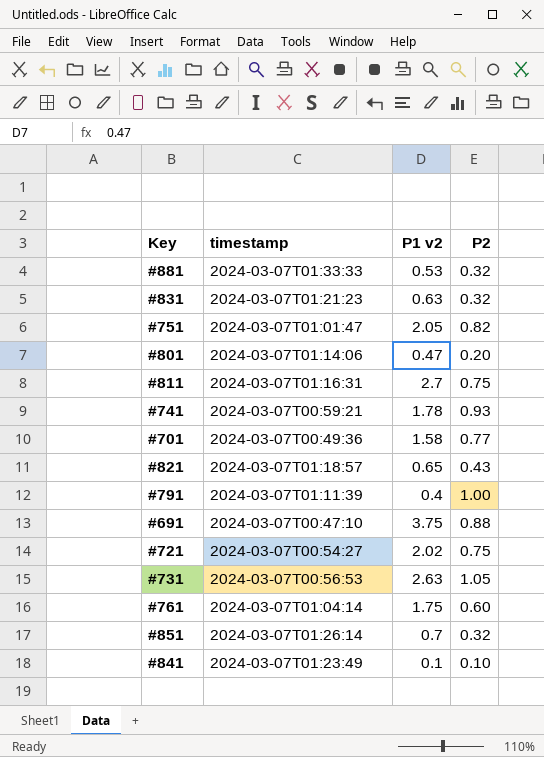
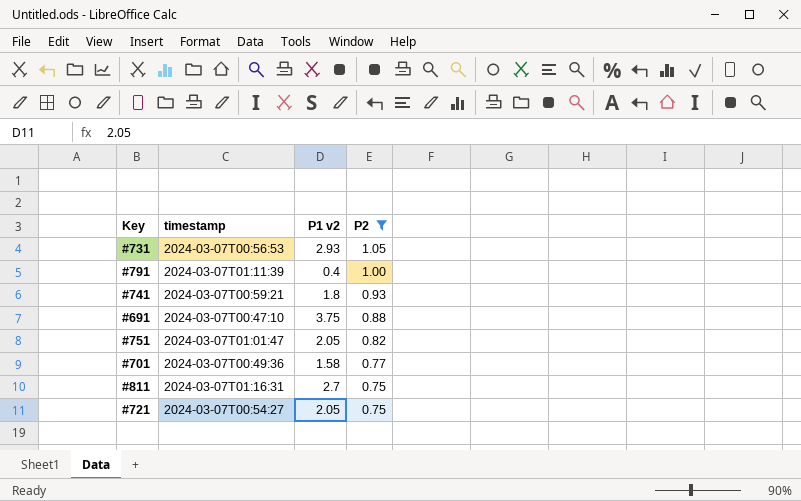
filter: none -> P2 >= 0.75
row order: none -> P2 descending
#731 | P1 v2: 2.63 -> 2.93
#741 | P1 v2: 1.78 -> 1.8
#721 | P1 v2: 2.02 -> 2.05

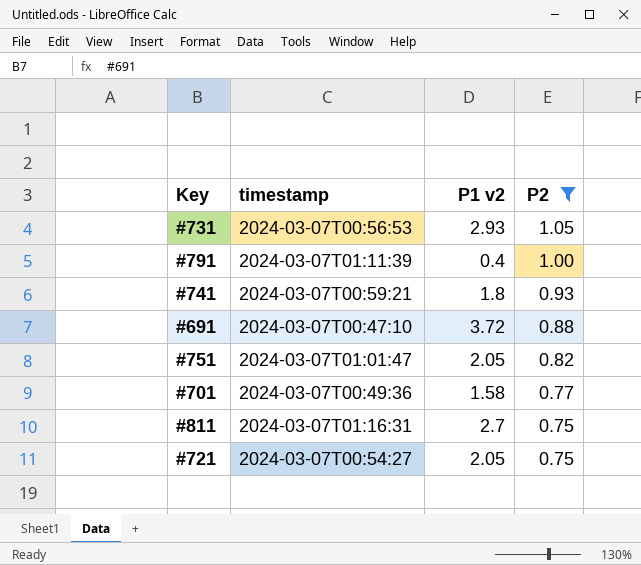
#691 | P1 v2: 3.75 -> 3.72

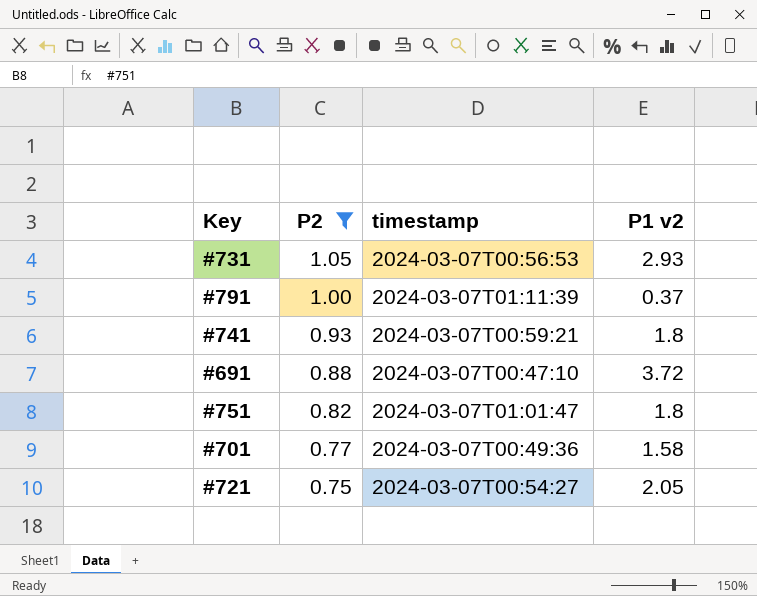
column P2 | position: 4 -> 2
row #811: 2024-03-07T01:16:31 | 2.7 | 0.75 -> none
#791 | P1 v2: 0.4 -> 0.37
#751 | P1 v2: 2.05 -> 1.8

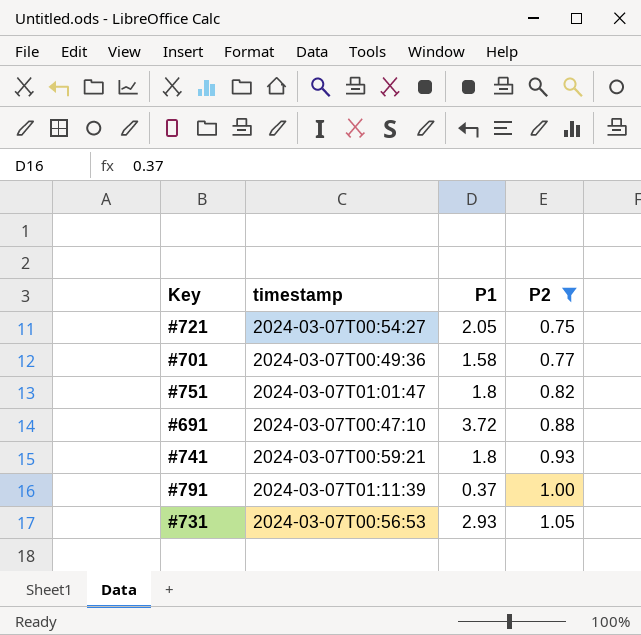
row order: P2 descending -> P2 ascending
column name: P1 v2 -> P1
column P2 | position: 2 -> 4

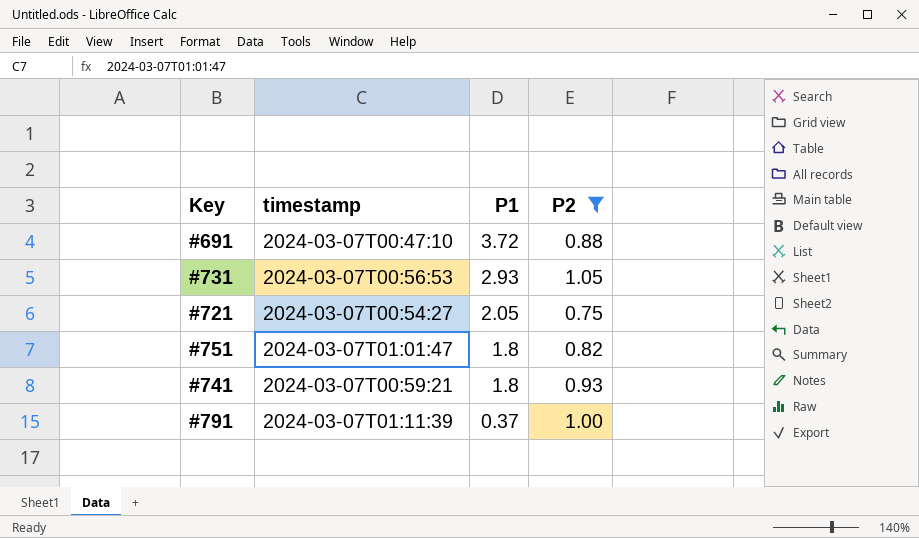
row order: P2 ascending -> P1 descending
row #701: 2024-03-07T00:49:36 | 1.58 | 0.77 -> none

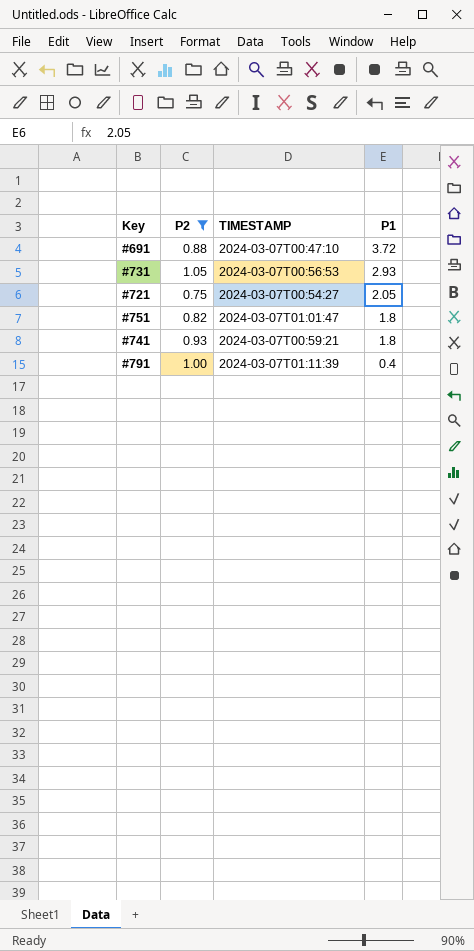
column P2 | position: 4 -> 2
column name: timestamp -> TIMESTAMP
#791 | P1: 0.37 -> 0.4

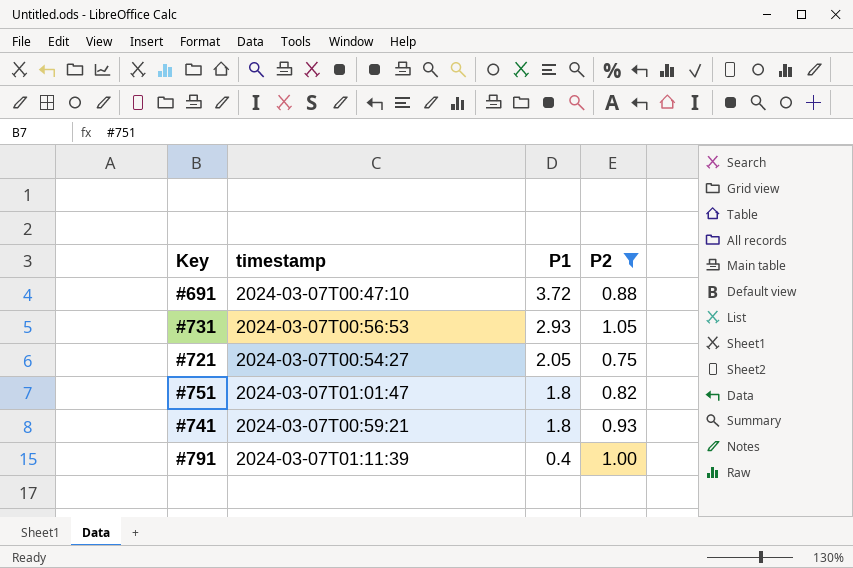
column name: TIMESTAMP -> timestamp
column P2 | position: 2 -> 4

